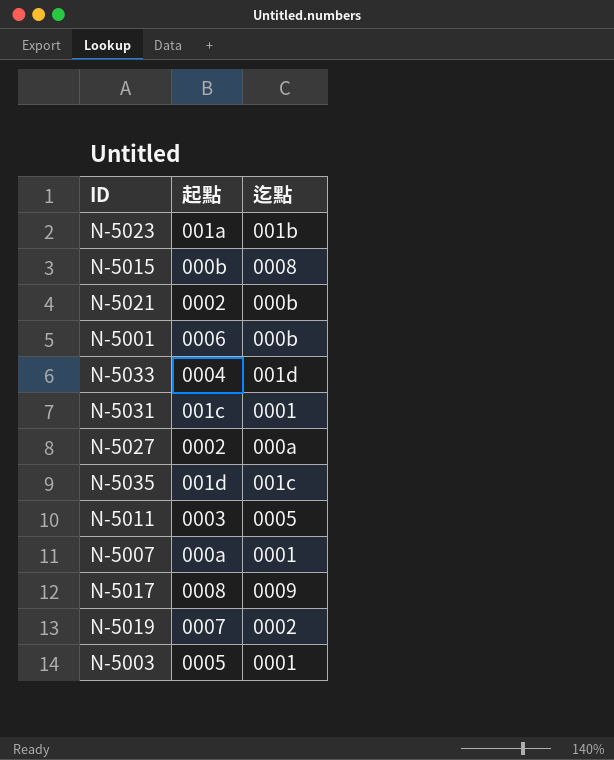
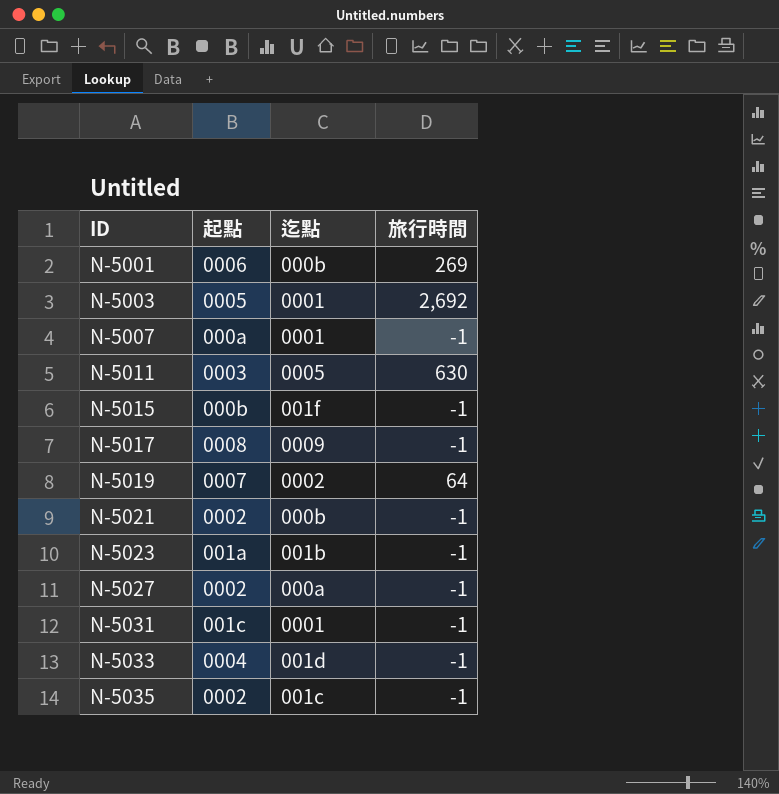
row order: none -> ID ascending
column 旅行時間 | position: none -> 4
N-5015 | 迄點: 0008 -> 001f
N-5035 | 起點: 001d -> 0002

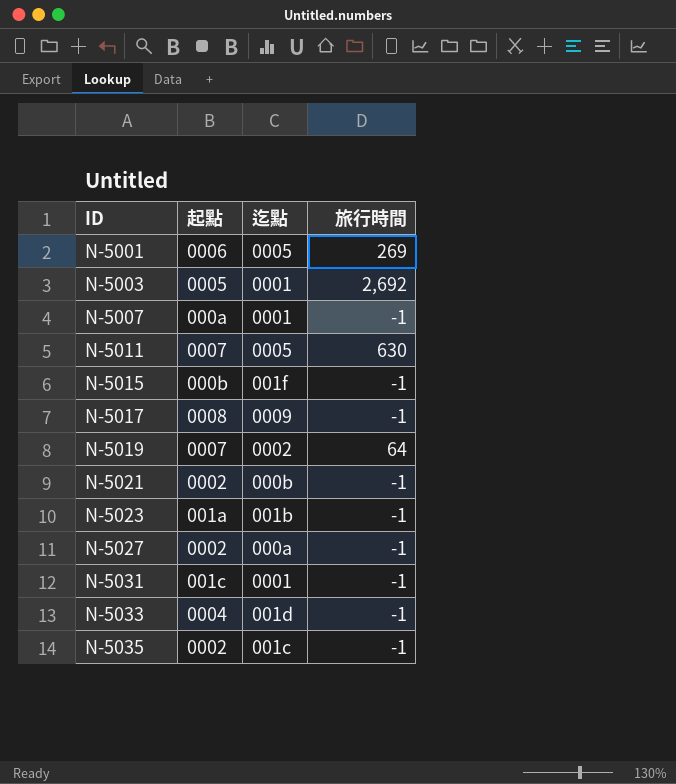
N-5001 | 迄點: 000b -> 0005
N-5011 | 起點: 0003 -> 0007

